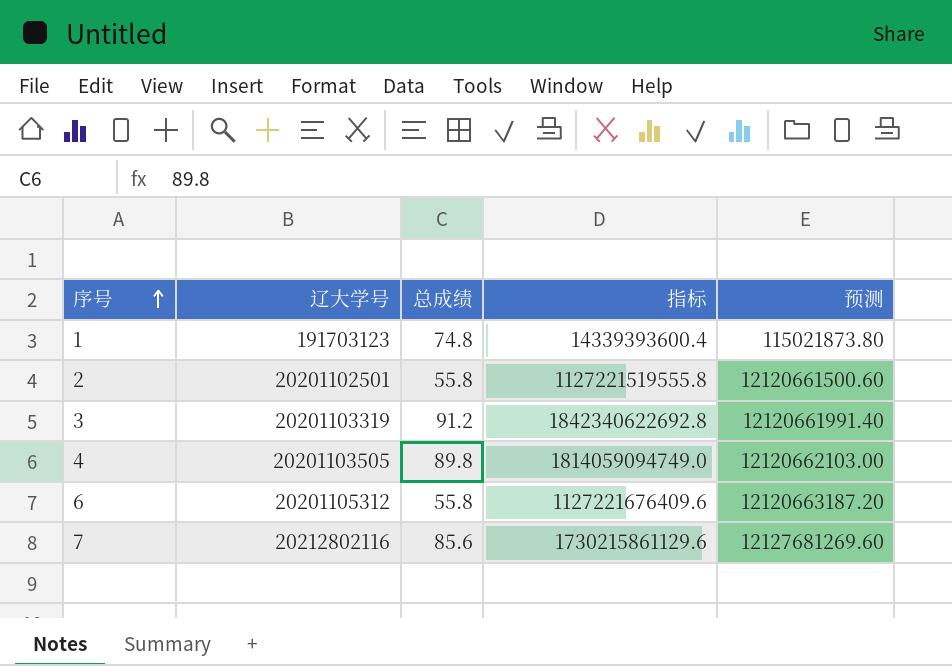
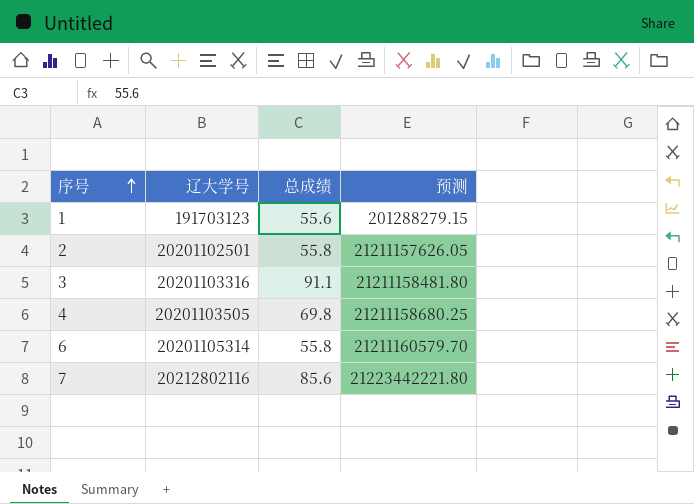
column 指标 | formula: [辽大学号] * [总成绩] -> none
column 预测 | formula: [辽大学号] * 0.6 -> [辽大学号] * 1.05
1 | 总成绩: 74.8 -> 55.6
3 | 辽大学号: 20201103319 -> 20201103316
3 | 总成绩: 91.2 -> 91.1
4 | 总成绩: 89.8 -> 69.8
6 | 辽大学号: 20201105312 -> 20201105314

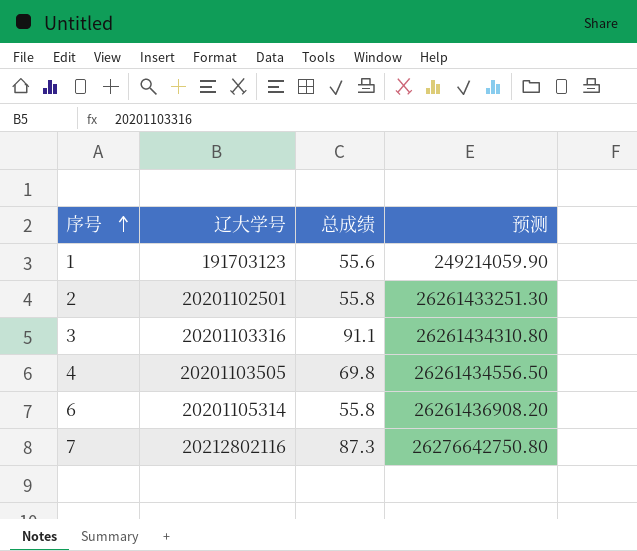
column 预测 | formula: [辽大学号] * 1.05 -> [辽大学号] * 1.3
7 | 总成绩: 85.6 -> 87.3

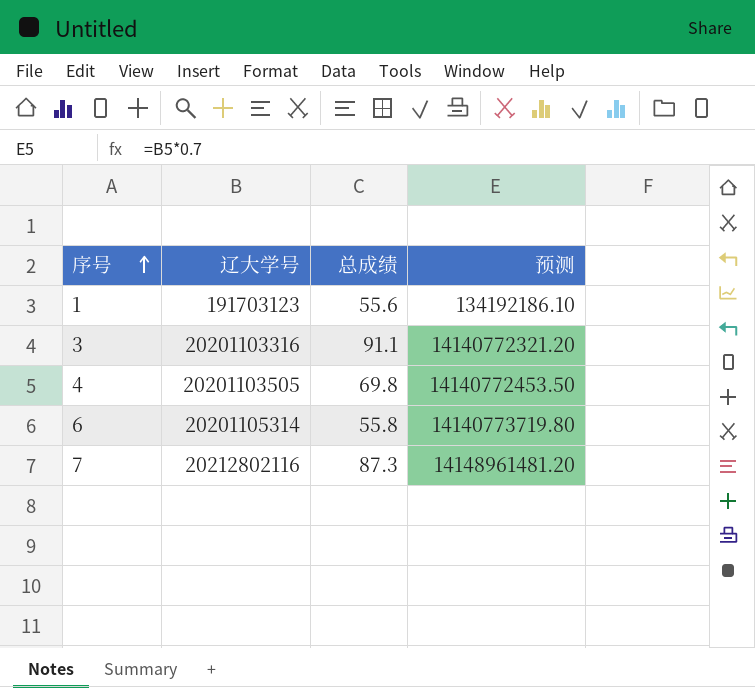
column 预测 | formula: [辽大学号] * 1.3 -> [辽大学号] * 0.7
row 2: 20201102501 | 55.8 | 26261433251.30 -> none

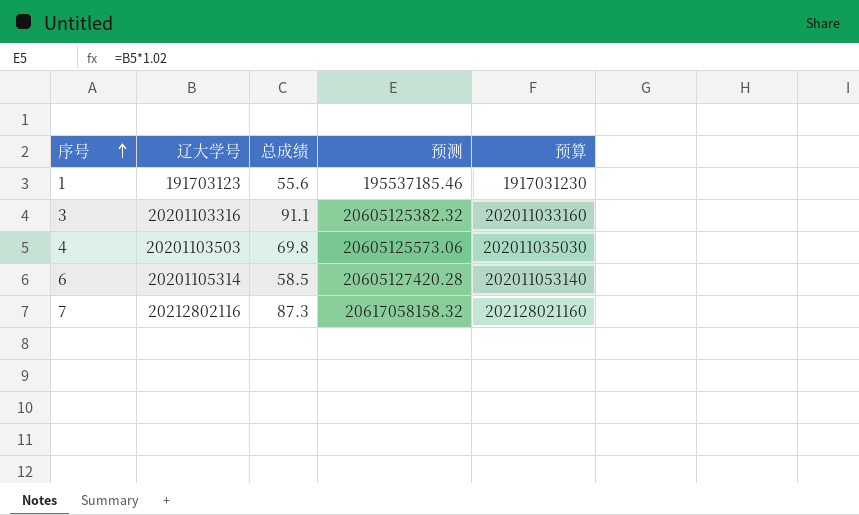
column 预测 | formula: [辽大学号] * 0.7 -> [辽大学号] * 1.02
column 预算 | formula: none -> [辽大学号] * 10
4 | 辽大学号: 20201103505 -> 20201103503
6 | 总成绩: 55.8 -> 58.5

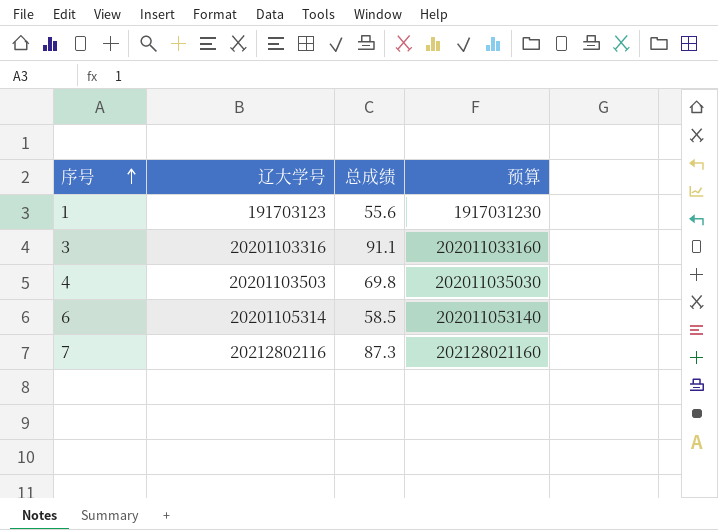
column 预测 | formula: [辽大学号] * 1.02 -> none

